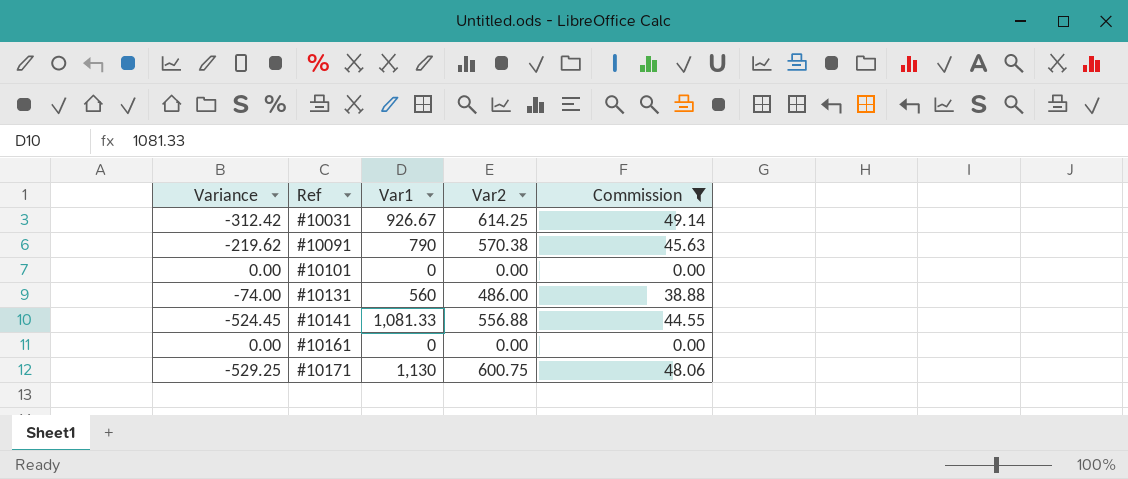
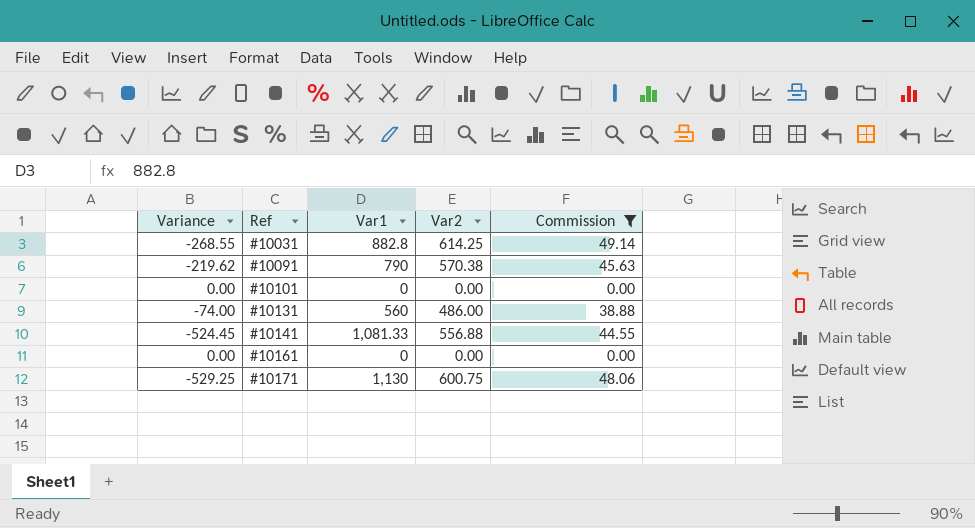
#10031 | Variance: -312.42 -> -268.55
#10031 | Var1: 926.67 -> 882.8

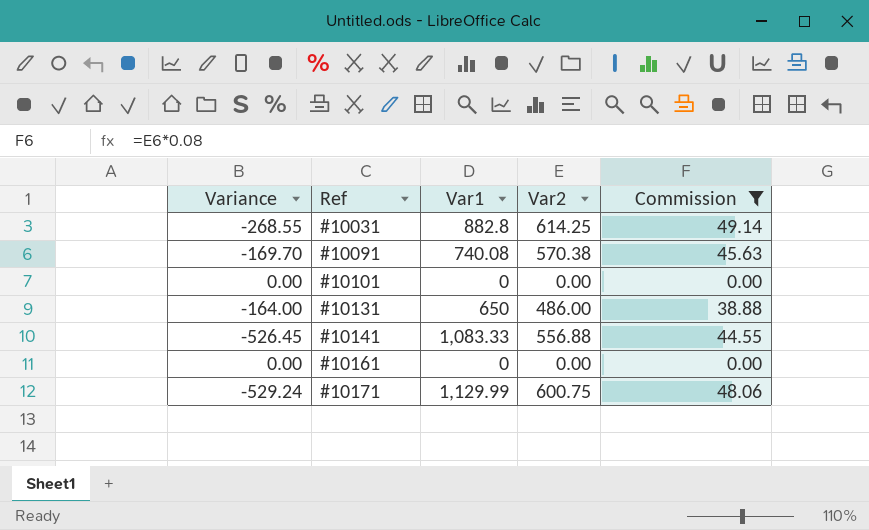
#10091 | Variance: -219.62 -> -169.70
#10091 | Var1: 790 -> 740.08
#10131 | Variance: -74.00 -> -164.00
#10131 | Var1: 560 -> 650
#10141 | Variance: -524.45 -> -526.45
#10141 | Var1: 1,081.33 -> 1,083.33
#10171 | Variance: -529.25 -> -529.24
#10171 | Var1: 1,130 -> 1,129.99

